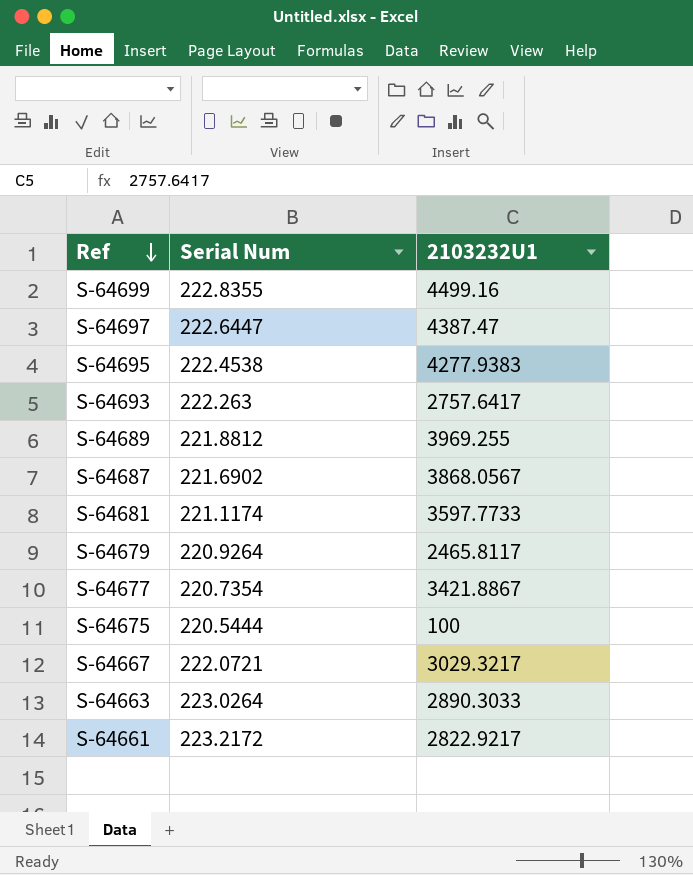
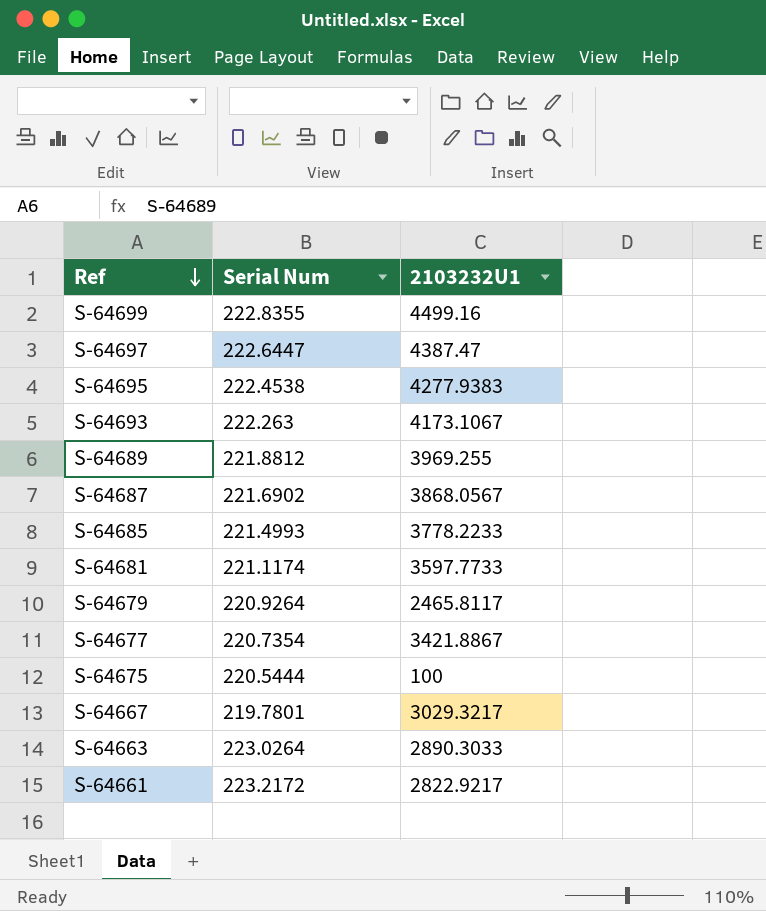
S-64693 | 2103232U1: 2757.6417 -> 4173.1067
row S-64685: none -> 221.4993 | 3778.2233
S-64667 | Serial Num: 222.0721 -> 219.7801

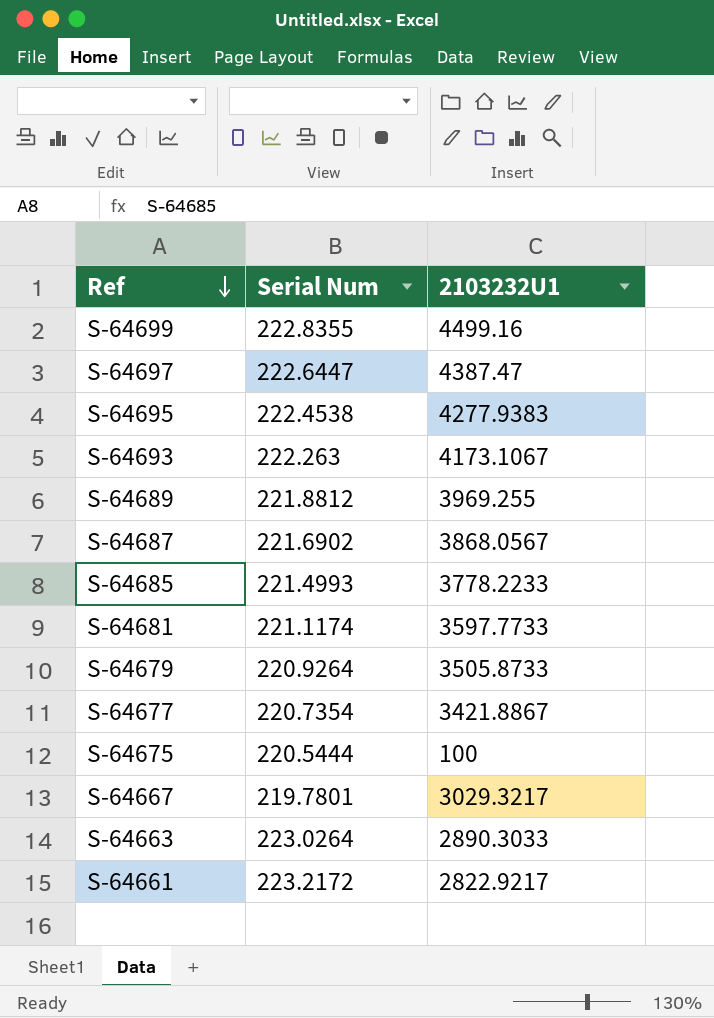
S-64679 | 2103232U1: 2465.8117 -> 3505.8733

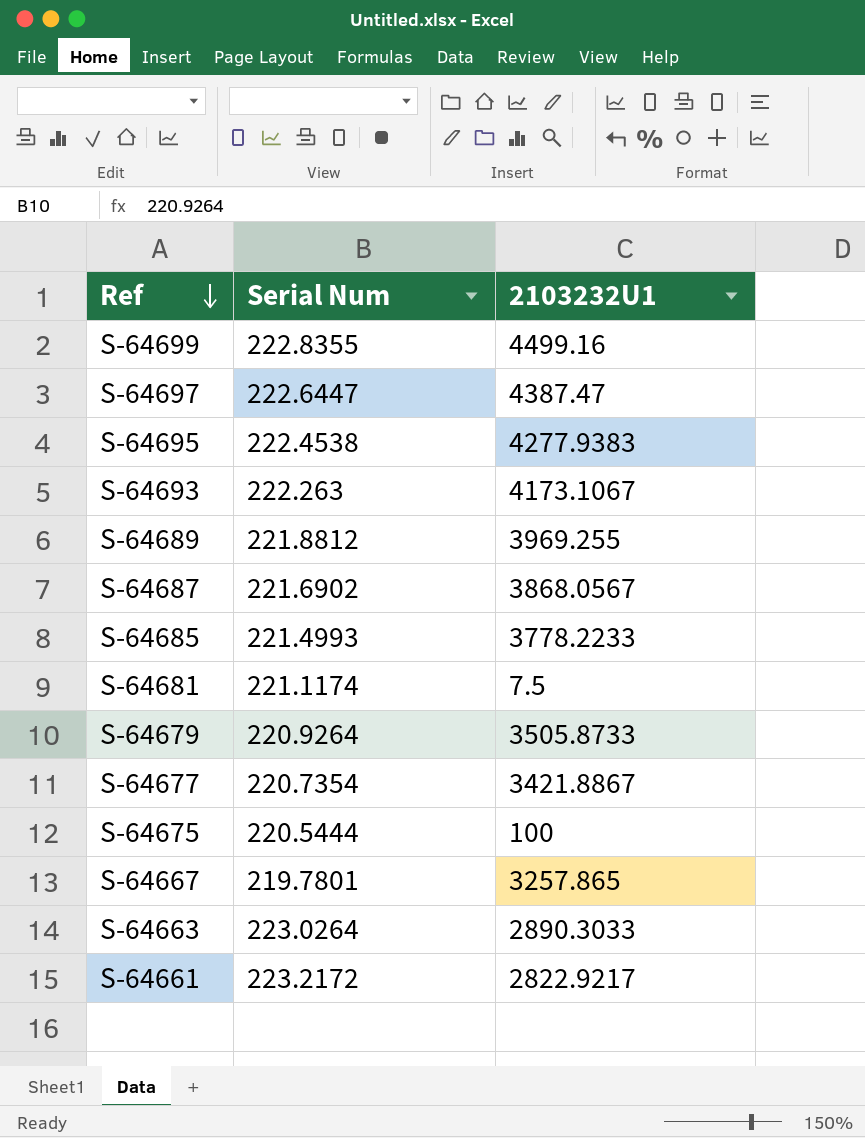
S-64681 | 2103232U1: 3597.7733 -> 7.5
S-64667 | 2103232U1: 3029.3217 -> 3257.865

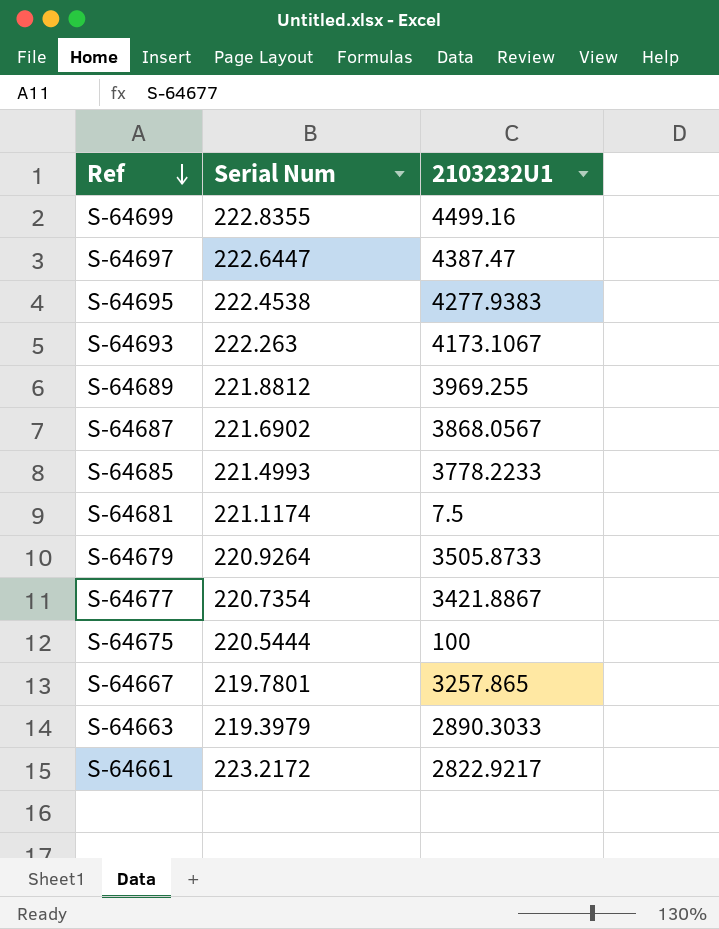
S-64663 | Serial Num: 223.0264 -> 219.3979

